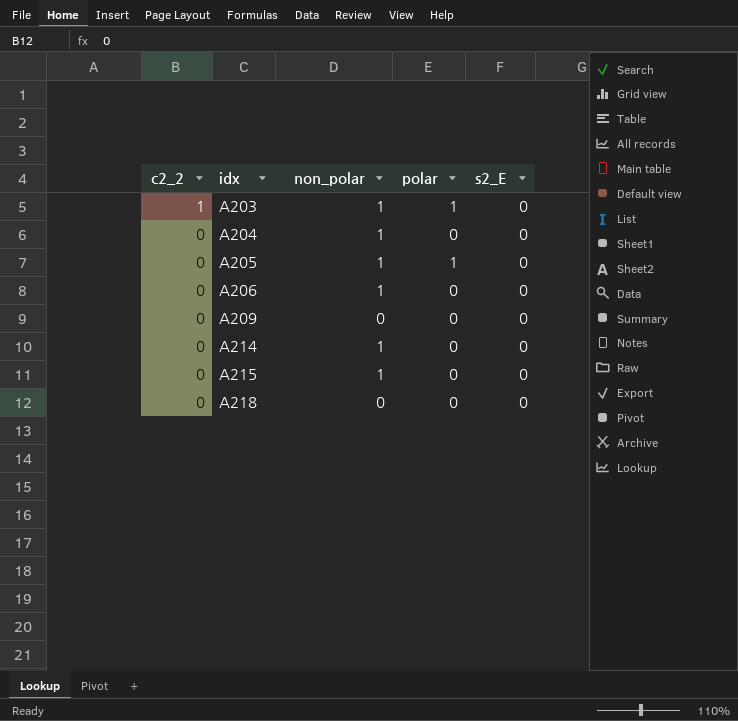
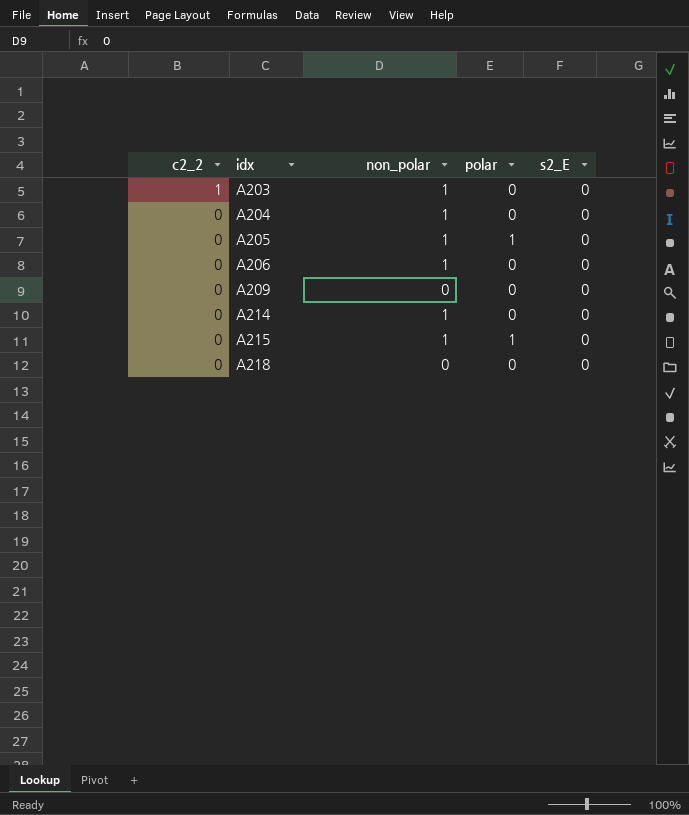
A203 | polar: 1 -> 0
A215 | polar: 0 -> 1

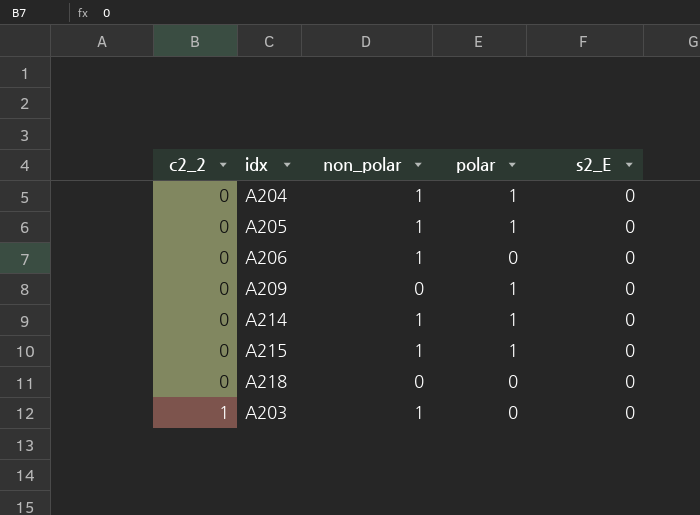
row order: c2_2 descending -> c2_2 ascending
A204 | polar: 0 -> 1
A209 | polar: 0 -> 1
A214 | polar: 0 -> 1

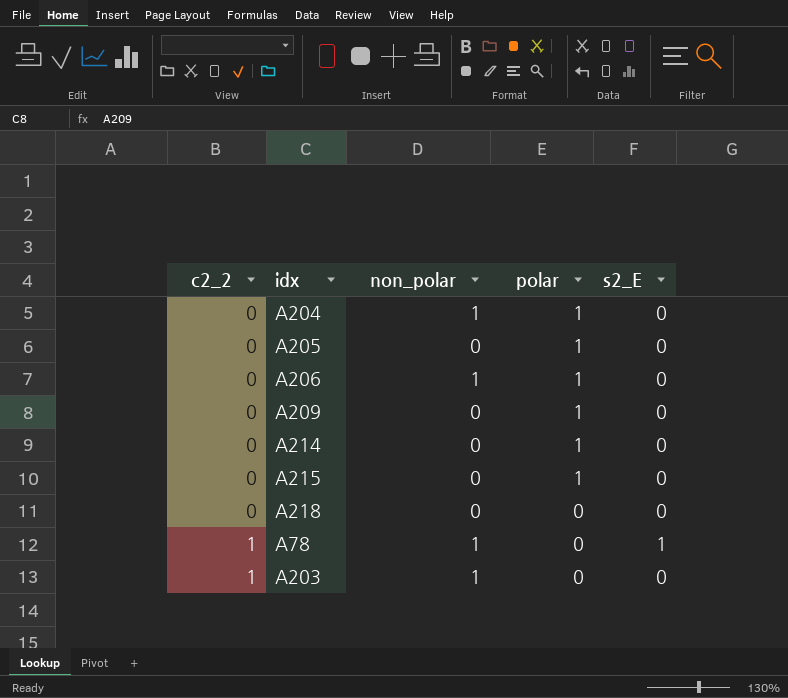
A205 | non_polar: 1 -> 0
A206 | polar: 0 -> 1
A214 | non_polar: 1 -> 0
A215 | non_polar: 1 -> 0
row A78: none -> 1 | 1 | 0 | 1

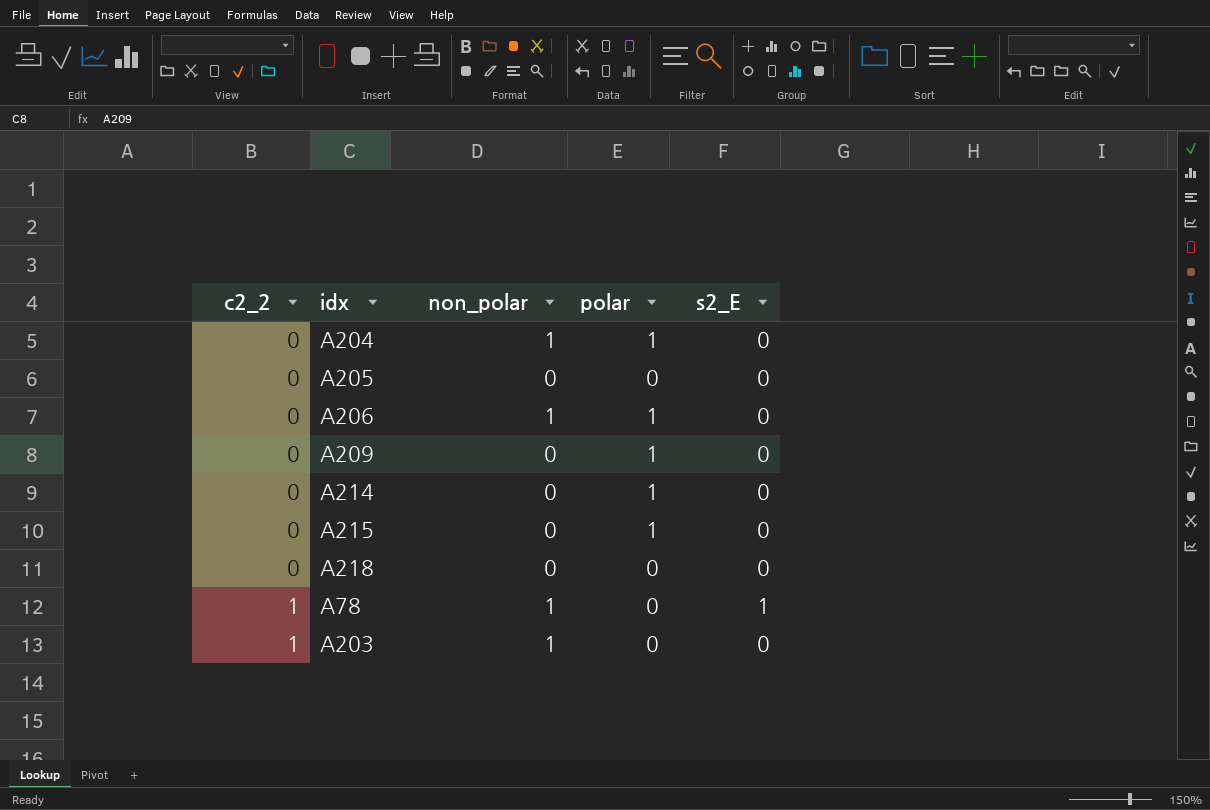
A205 | polar: 1 -> 0

